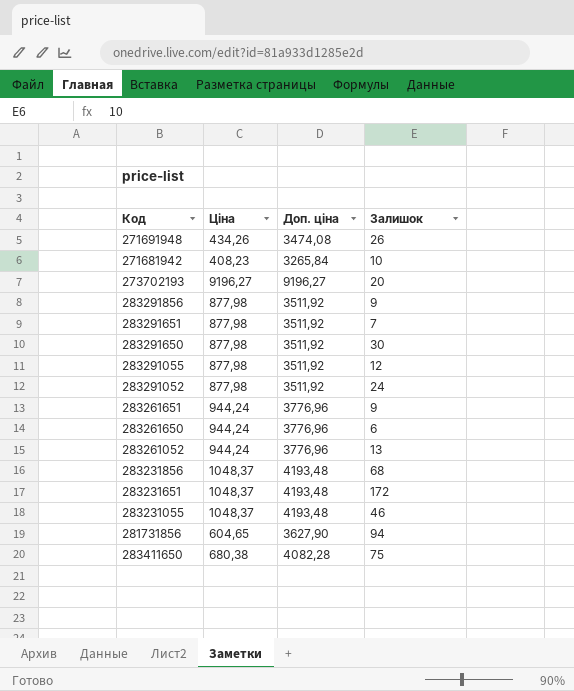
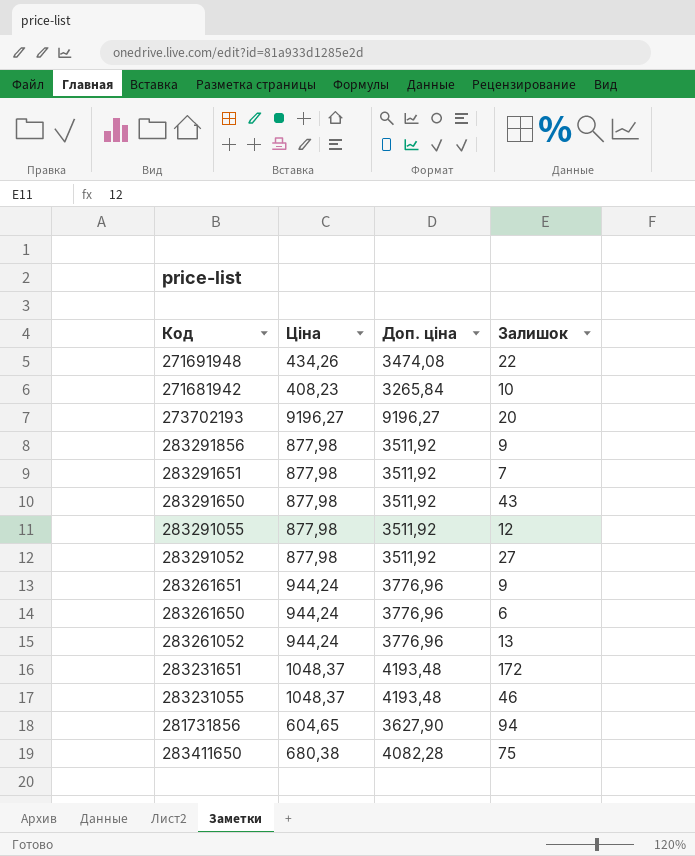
row 283231856: 1048,37 | 4193,48 | 68 -> none
271691948 | Залишок: 26 -> 22
283291650 | Залишок: 30 -> 43
283291052 | Залишок: 24 -> 27

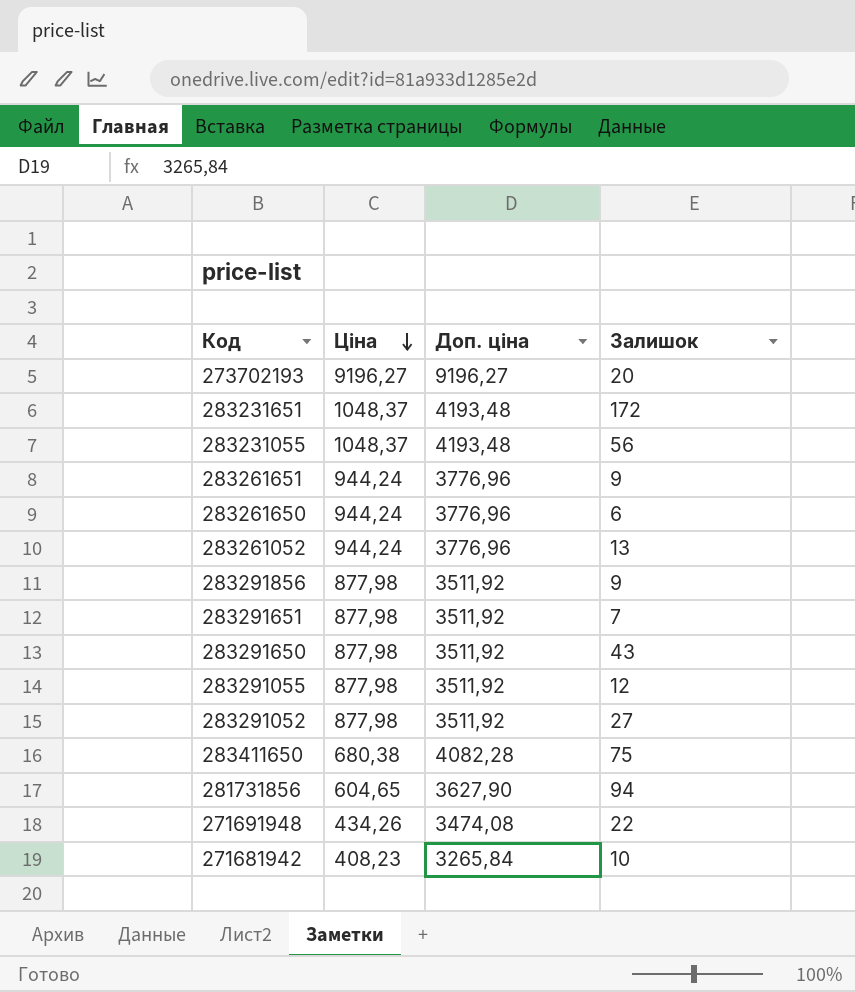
row order: none -> Ціна descending
283231055 | Залишок: 46 -> 56

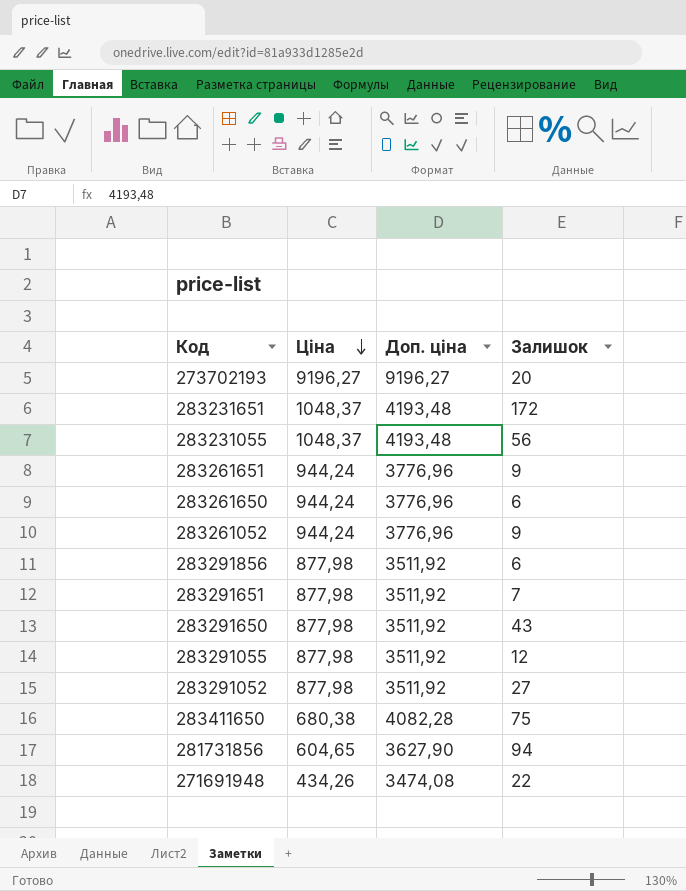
row 271681942: 408,23 | 3265,84 | 10 -> none
283261052 | Залишок: 13 -> 9
283291856 | Залишок: 9 -> 6

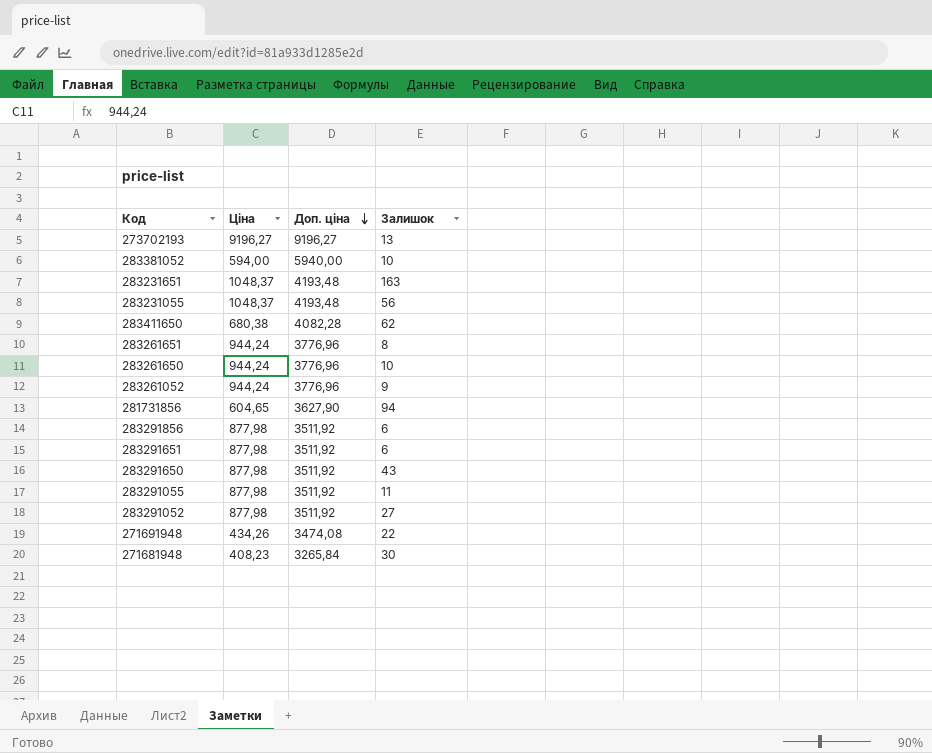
row order: Ціна descending -> Доп. ціна descending
273702193 | Залишок: 20 -> 13
row 283381052: none -> 594,00 | 5940,00 | 10
283231651 | Залишок: 172 -> 163
283411650 | Залишок: 75 -> 62
283261651 | Залишок: 9 -> 8
283261650 | Залишок: 6 -> 10
283291651 | Залишок: 7 -> 6
283291055 | Залишок: 12 -> 11
row 271681948: none -> 408,23 | 3265,84 | 30

